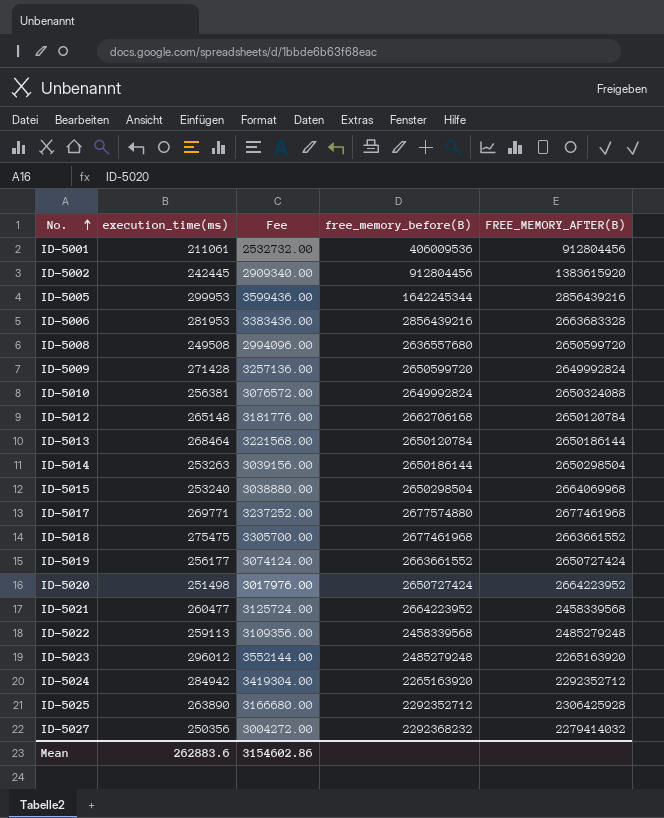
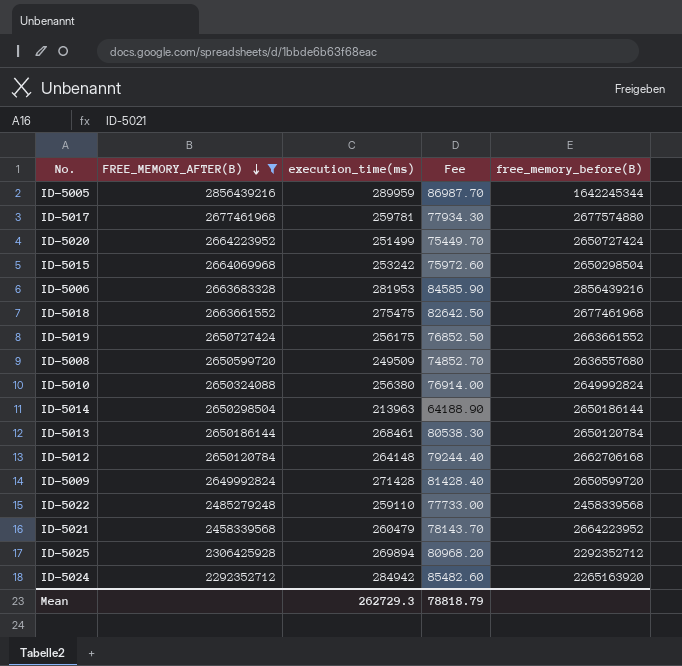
filter: none -> FREE_MEMORY_AFTER(B) >= 2292352712
row order: No. ascending -> FREE_MEMORY_AFTER(B) descending
column FREE_MEMORY_AFTER(B) | position: 5 -> 2
column Fee | formula: [execution_time(ms)] * 12 -> [execution_time(ms)] * 0.3
ID-5005 | execution_time(ms): 299953 -> 289959
ID-5017 | execution_time(ms): 269771 -> 259781
ID-5020 | execution_time(ms): 251498 -> 251499
ID-5015 | execution_time(ms): 253240 -> 253242
ID-5019 | execution_time(ms): 256177 -> 256175
ID-5008 | execution_time(ms): 249508 -> 249509
ID-5010 | execution_time(ms): 256381 -> 256380
ID-5014 | execution_time(ms): 253263 -> 213963
ID-5013 | execution_time(ms): 268464 -> 268461
ID-5012 | execution_time(ms): 265148 -> 264148
ID-5022 | execution_time(ms): 259113 -> 259110
ID-5021 | execution_time(ms): 260477 -> 260479
ID-5025 | execution_time(ms): 263890 -> 269894
Mean | execution_time(ms): 262883.6 -> 262729.3
Mean | Fee: 3154602.86 -> 78818.79

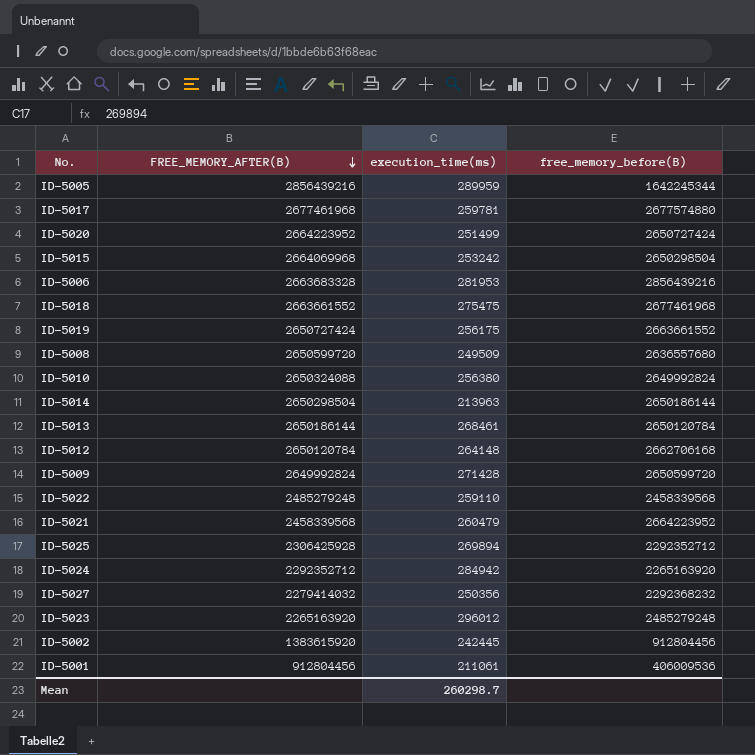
filter: FREE_MEMORY_AFTER(B) >= 2292352712 -> none
column Fee | formula: [execution_time(ms)] * 0.3 -> none
Mean | execution_time(ms): 262729.3 -> 260298.7

